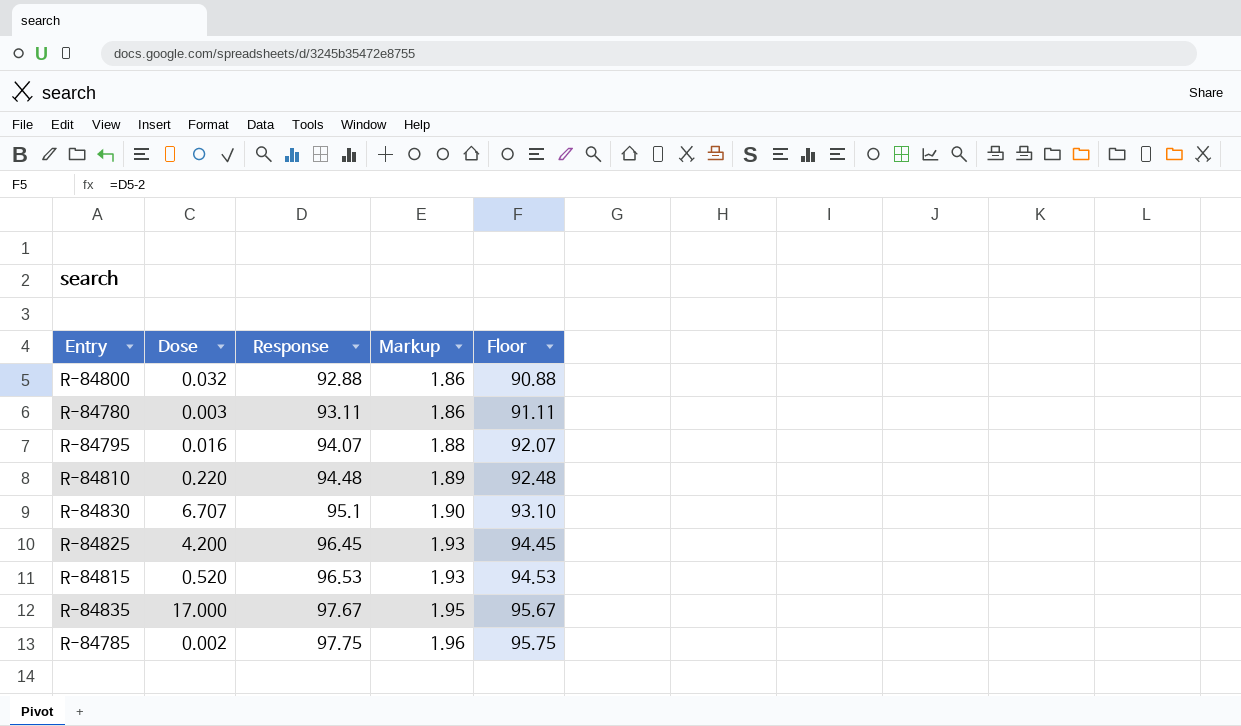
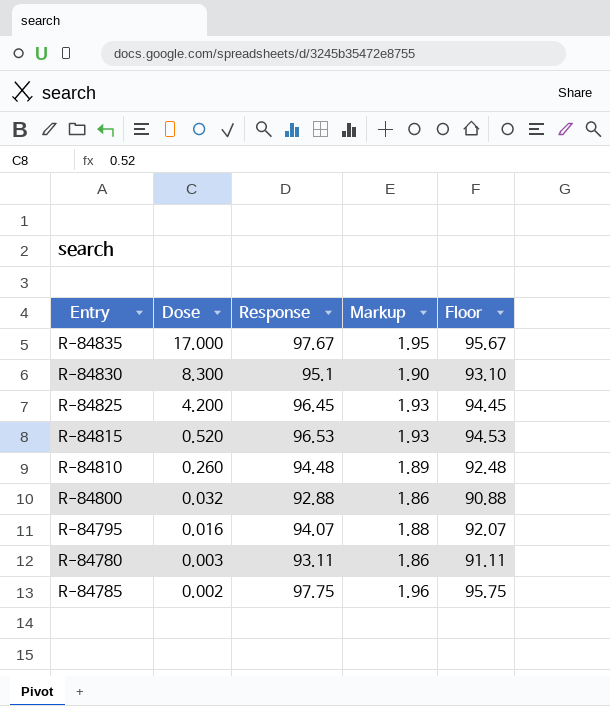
row order: Response ascending -> Dose descending
R-84830 | Dose: 6.707 -> 8.300
R-84810 | Dose: 0.220 -> 0.260

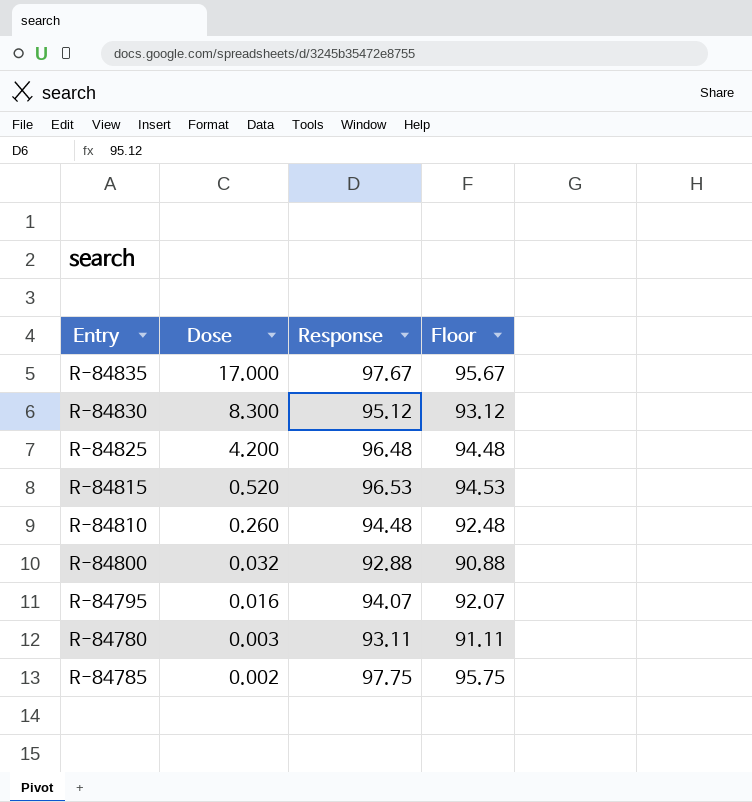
column Markup | formula: [Response] * 0.02 -> none
R-84830 | Response: 95.1 -> 95.12
R-84830 | Floor: 93.10 -> 93.12
R-84825 | Response: 96.45 -> 96.48
R-84825 | Floor: 94.45 -> 94.48

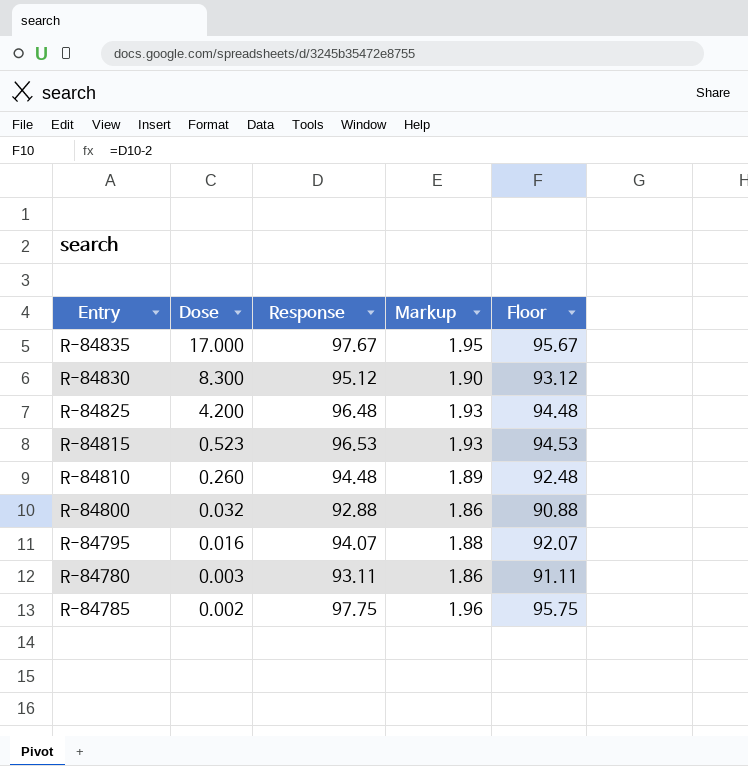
column Markup | formula: none -> [Response] * 0.02
R-84815 | Dose: 0.520 -> 0.523

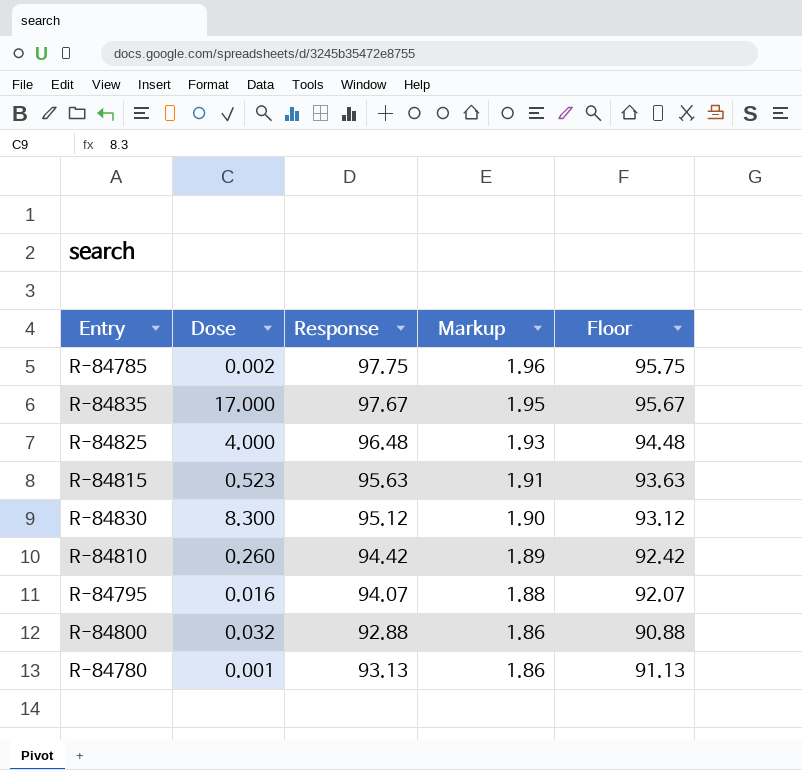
row order: Dose descending -> Markup descending
R-84825 | Dose: 4.200 -> 4.000
R-84815 | Response: 96.53 -> 95.63
R-84815 | Markup: 1.93 -> 1.91
R-84815 | Floor: 94.53 -> 93.63
R-84810 | Response: 94.48 -> 94.42
R-84810 | Floor: 92.48 -> 92.42
R-84780 | Dose: 0.003 -> 0.001
R-84780 | Response: 93.11 -> 93.13
R-84780 | Floor: 91.11 -> 91.13

